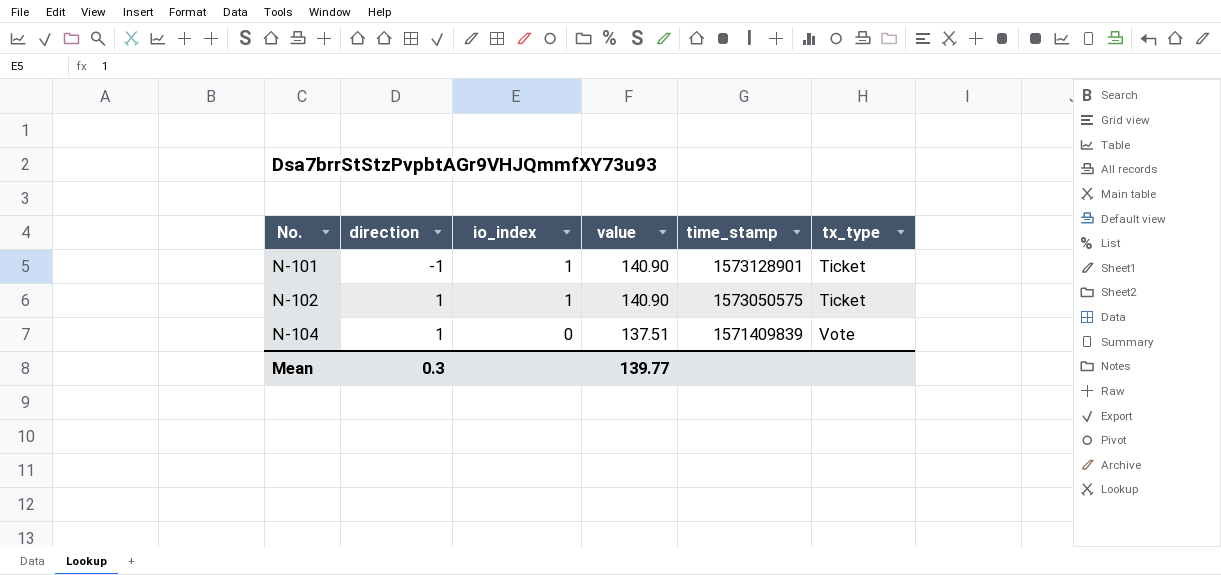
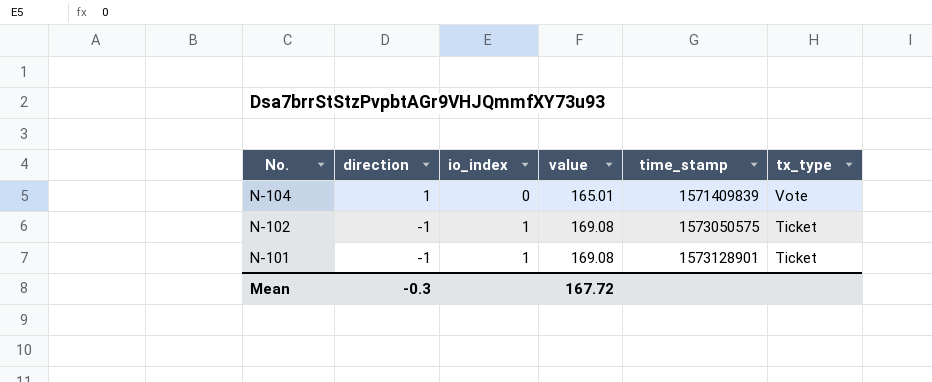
row order: No. ascending -> No. descending
N-104 | value: 137.51 -> 165.01
N-102 | direction: 1 -> -1
N-102 | value: 140.90 -> 169.08
N-101 | value: 140.90 -> 169.08
Mean | direction: 0.3 -> -0.3
Mean | value: 139.77 -> 167.72

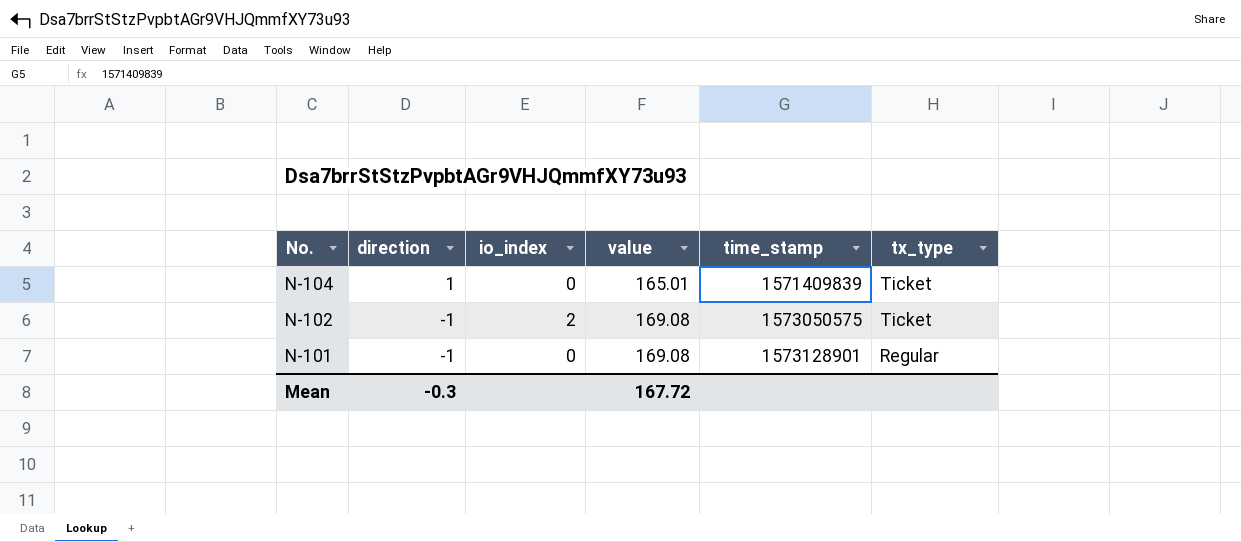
N-104 | tx_type: Vote -> Ticket
N-102 | io_index: 1 -> 2
N-101 | io_index: 1 -> 0
N-101 | tx_type: Ticket -> Regular

